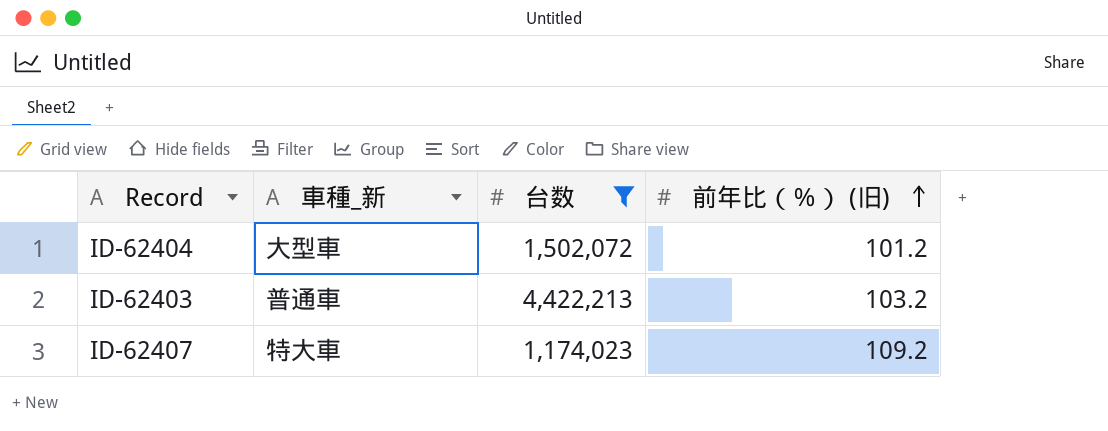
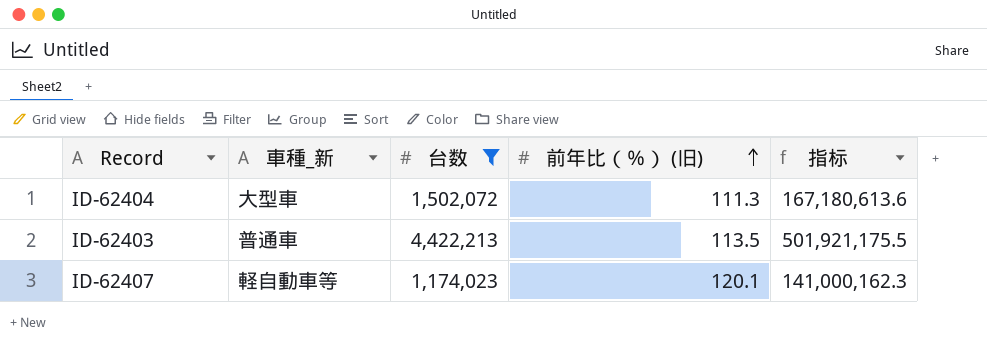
column 指标 | formula: none -> [台数] * [前年比（％） (旧)]
ID-62404 | 前年比（％） (旧): 101.2 -> 111.3
ID-62403 | 前年比（％） (旧): 103.2 -> 113.5
ID-62407 | 車種_新: 特大車 -> 軽自動車等
ID-62407 | 前年比（％） (旧): 109.2 -> 120.1

